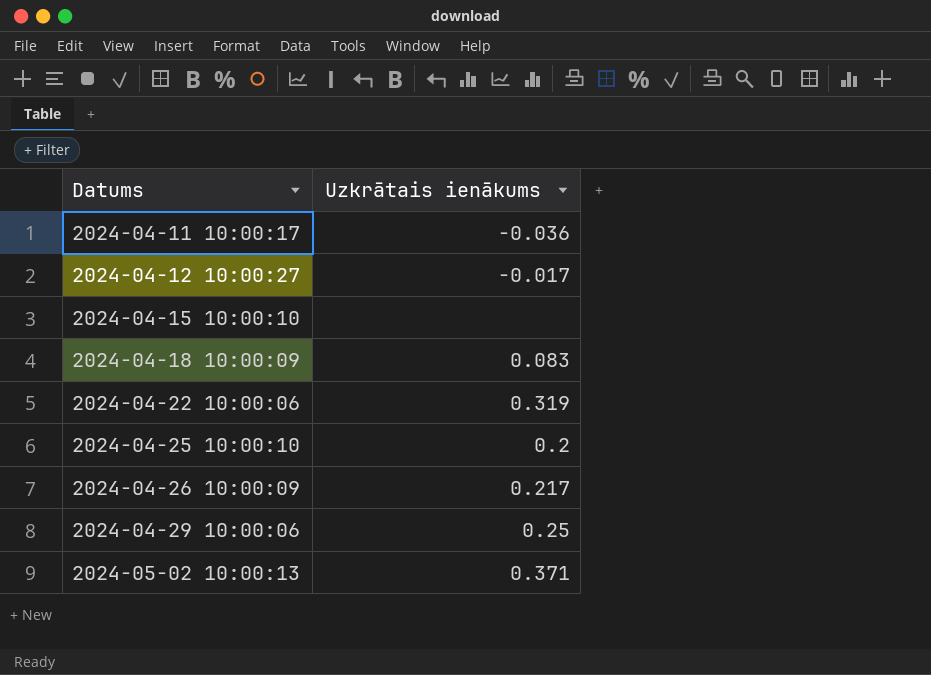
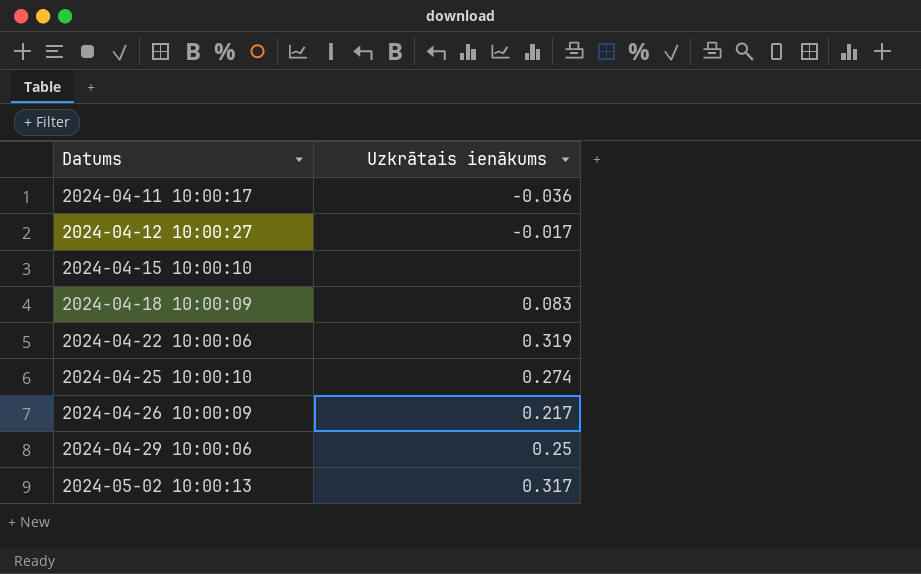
2024-04-25 10:00:10 | Uzkrātais ienākums: 0.2 -> 0.274
2024-05-02 10:00:13 | Uzkrātais ienākums: 0.371 -> 0.317

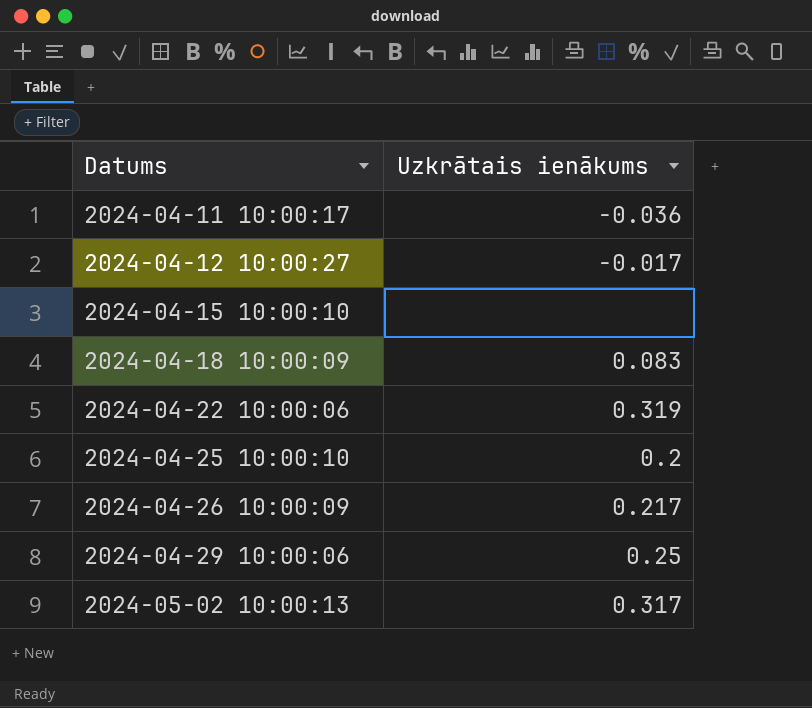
2024-04-25 10:00:10 | Uzkrātais ienākums: 0.274 -> 0.2

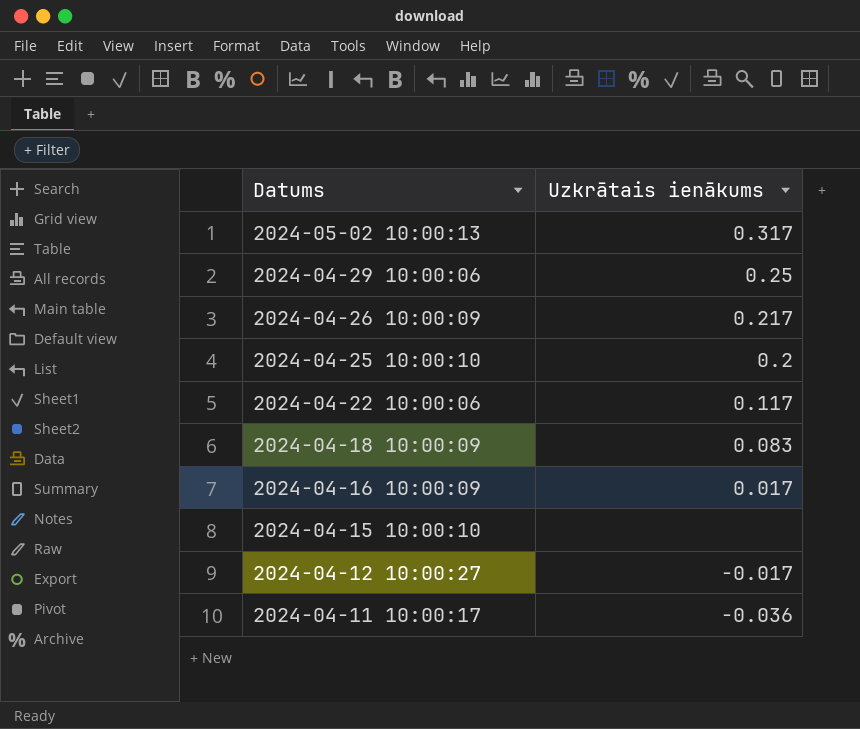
row order: Datums ascending -> Datums descending
2024-04-22 10:00:06 | Uzkrātais ienākums: 0.319 -> 0.117
row 2024-04-16 10:00:09: none -> 0.017

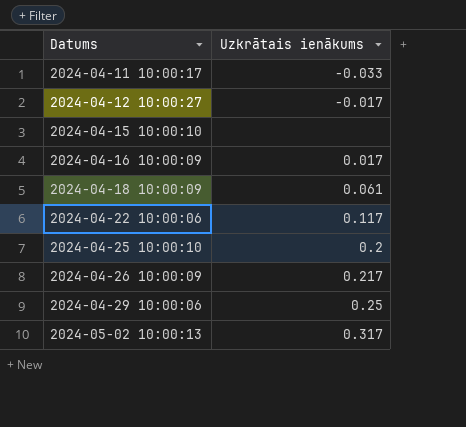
row order: Datums descending -> Datums ascending
2024-04-11 10:00:17 | Uzkrātais ienākums: -0.036 -> -0.033
2024-04-18 10:00:09 | Uzkrātais ienākums: 0.083 -> 0.061

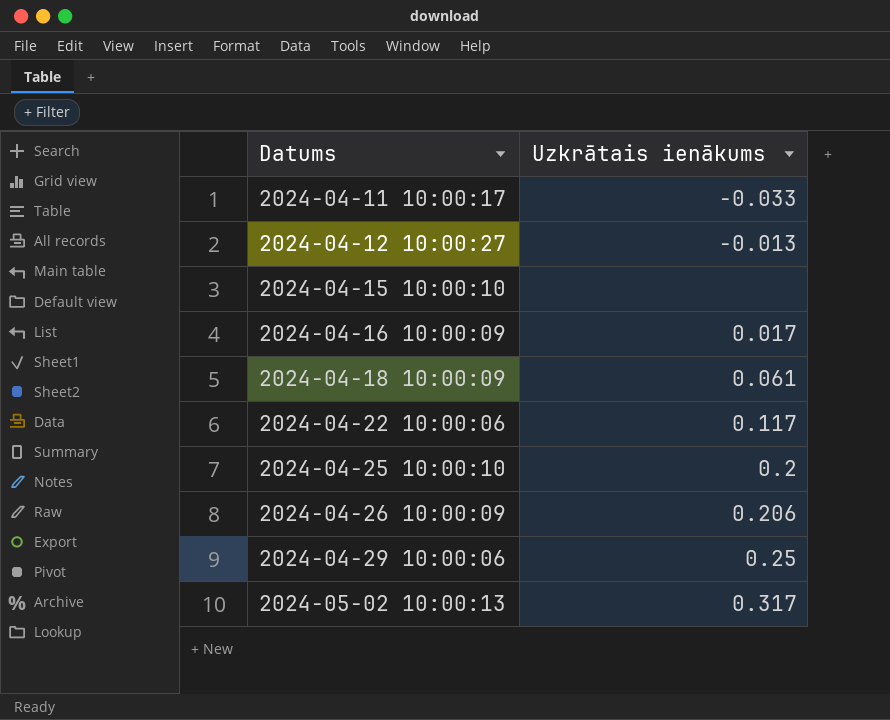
2024-04-12 10:00:27 | Uzkrātais ienākums: -0.017 -> -0.013
2024-04-26 10:00:09 | Uzkrātais ienākums: 0.217 -> 0.206

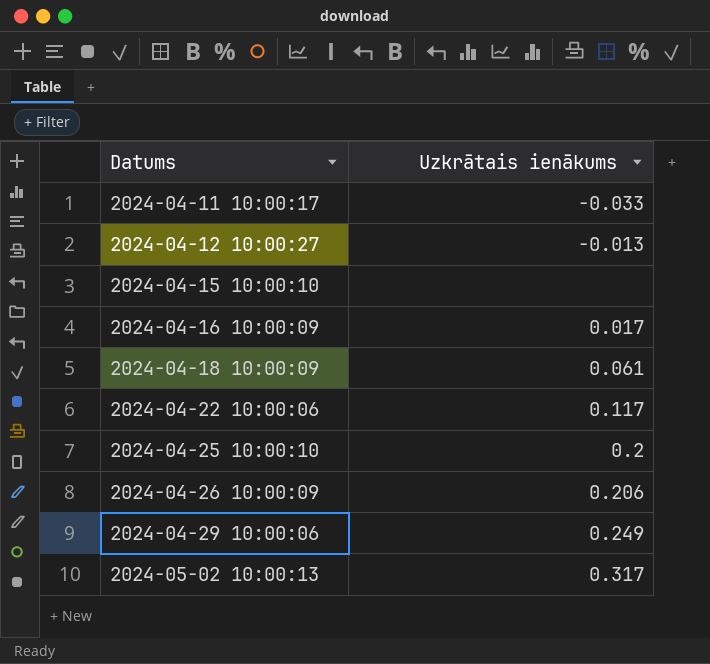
2024-04-29 10:00:06 | Uzkrātais ienākums: 0.25 -> 0.249

